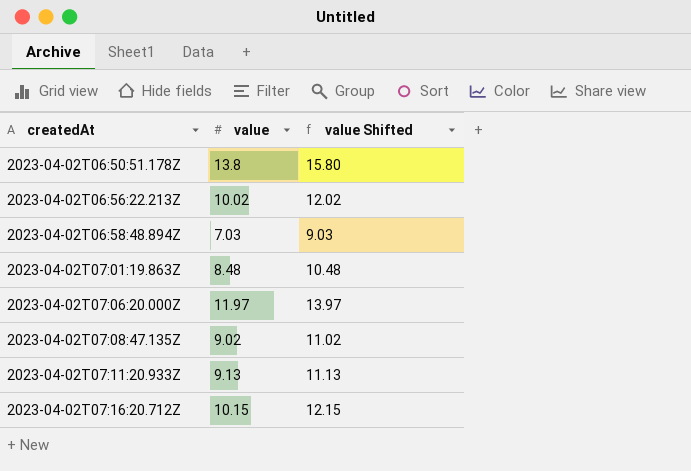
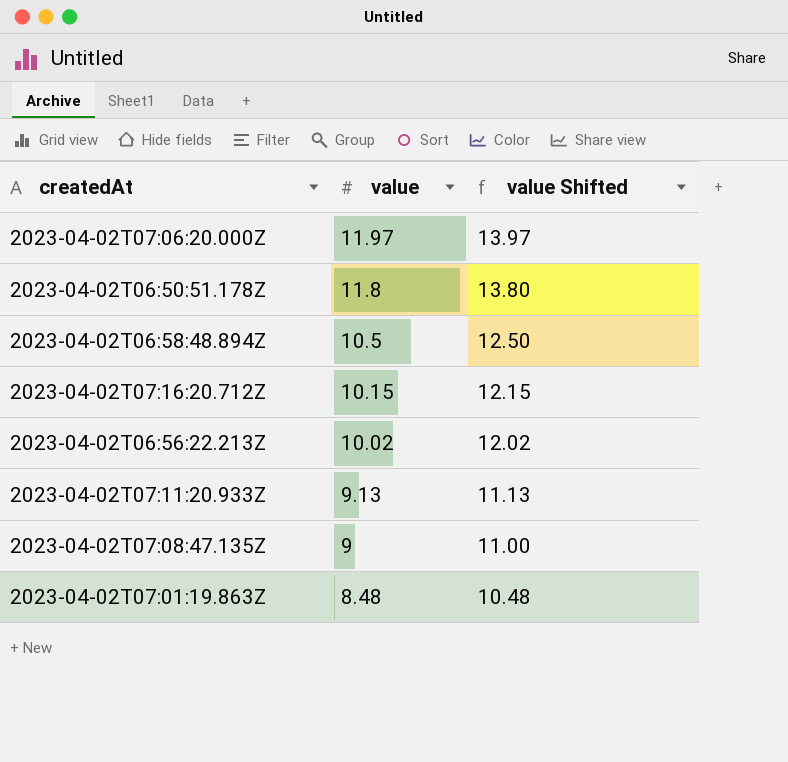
row order: createdAt ascending -> value descending
2023-04-02T06:50:51.178Z | value: 13.8 -> 11.8
2023-04-02T06:50:51.178Z | value Shifted: 15.80 -> 13.80
2023-04-02T06:58:48.894Z | value: 7.03 -> 10.5
2023-04-02T06:58:48.894Z | value Shifted: 9.03 -> 12.50
2023-04-02T07:08:47.135Z | value: 9.02 -> 9
2023-04-02T07:08:47.135Z | value Shifted: 11.02 -> 11.00

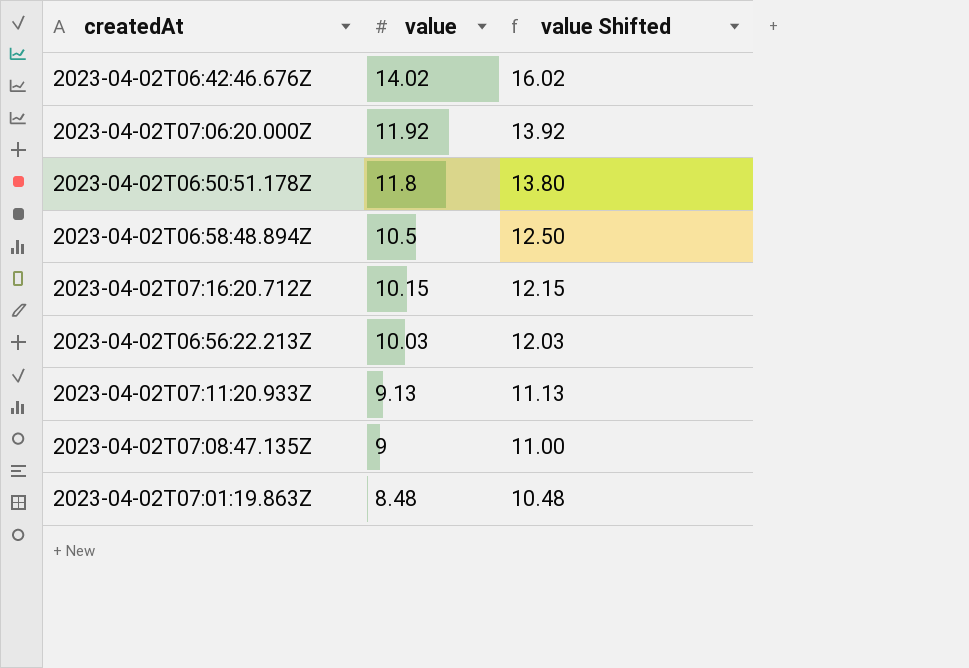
row 2023-04-02T06:42:46.676Z: none -> 14.02 | 16.02
2023-04-02T07:06:20.000Z | value: 11.97 -> 11.92
2023-04-02T07:06:20.000Z | value Shifted: 13.97 -> 13.92
2023-04-02T06:56:22.213Z | value: 10.02 -> 10.03
2023-04-02T06:56:22.213Z | value Shifted: 12.02 -> 12.03

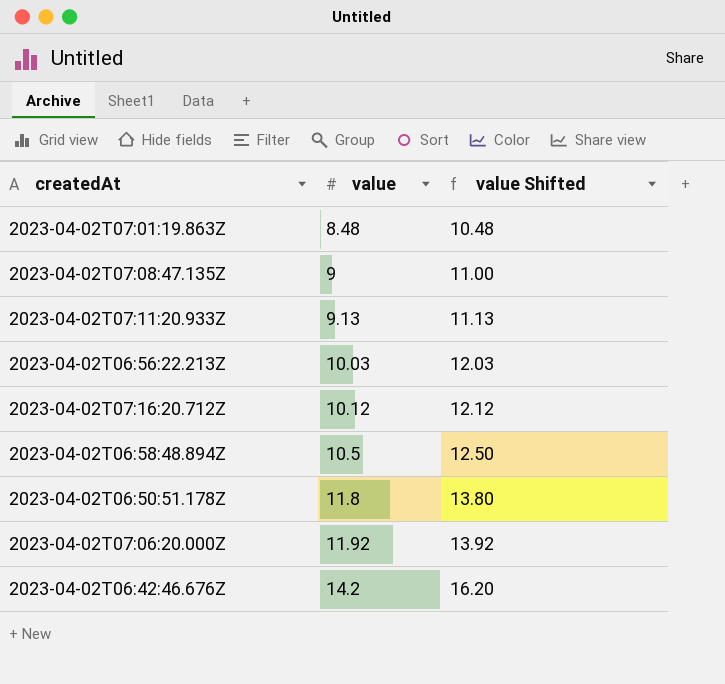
row order: value descending -> value ascending
2023-04-02T07:16:20.712Z | value: 10.15 -> 10.12
2023-04-02T07:16:20.712Z | value Shifted: 12.15 -> 12.12
2023-04-02T06:42:46.676Z | value: 14.02 -> 14.2
2023-04-02T06:42:46.676Z | value Shifted: 16.02 -> 16.20

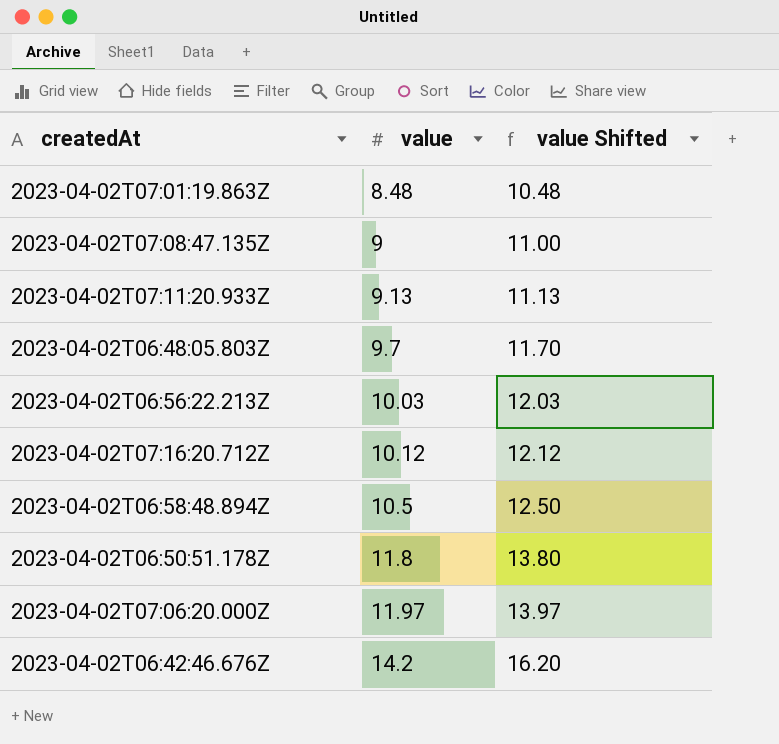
row 2023-04-02T06:48:05.803Z: none -> 9.7 | 11.70
2023-04-02T07:06:20.000Z | value: 11.92 -> 11.97
2023-04-02T07:06:20.000Z | value Shifted: 13.92 -> 13.97

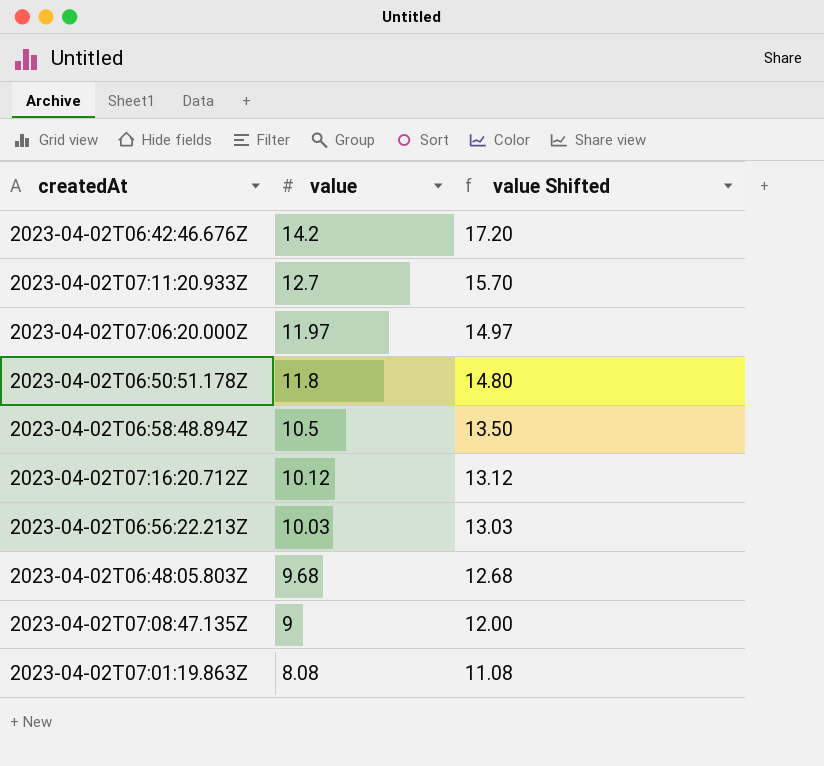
row order: value ascending -> value descending
column value Shifted | formula: [value] + 2 -> [value] + 3
2023-04-02T07:11:20.933Z | value: 9.13 -> 12.7
2023-04-02T06:48:05.803Z | value: 9.7 -> 9.68
2023-04-02T07:01:19.863Z | value: 8.48 -> 8.08

